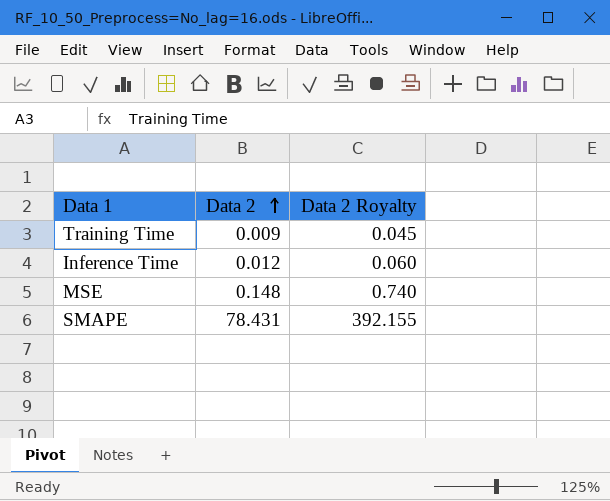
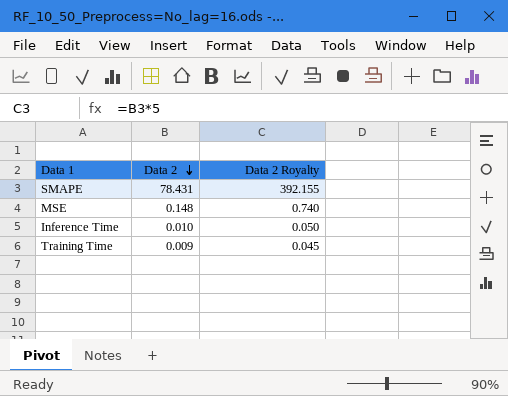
row order: Data 2 ascending -> Data 2 descending
Inference Time | Data 2: 0.012 -> 0.010
Inference Time | Data 2 Royalty: 0.060 -> 0.050

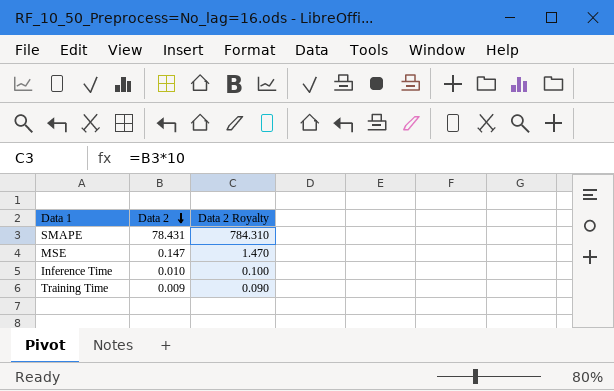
column Data 2 Royalty | formula: [Data 2] * 5 -> [Data 2] * 10
MSE | Data 2: 0.148 -> 0.147

